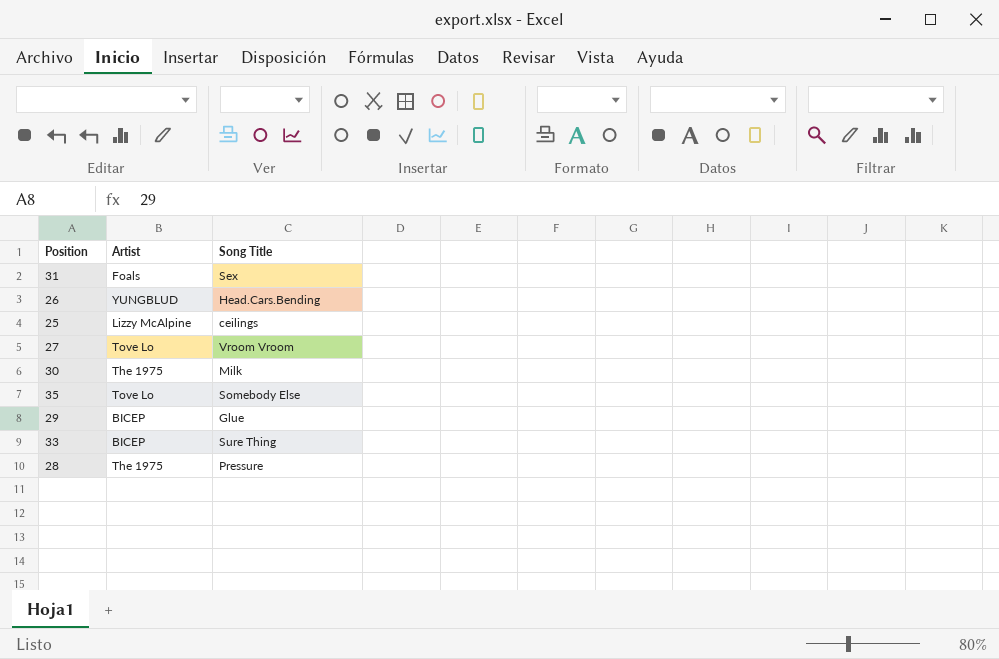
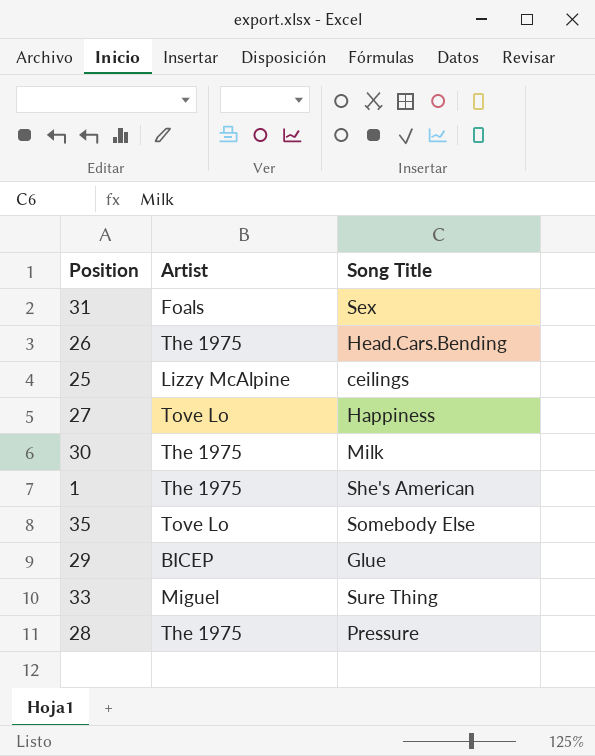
26 | Artist: YUNGBLUD -> The 1975
27 | Song Title: Vroom Vroom -> Happiness
row 1: none -> The 1975 | She's American
33 | Artist: BICEP -> Miguel

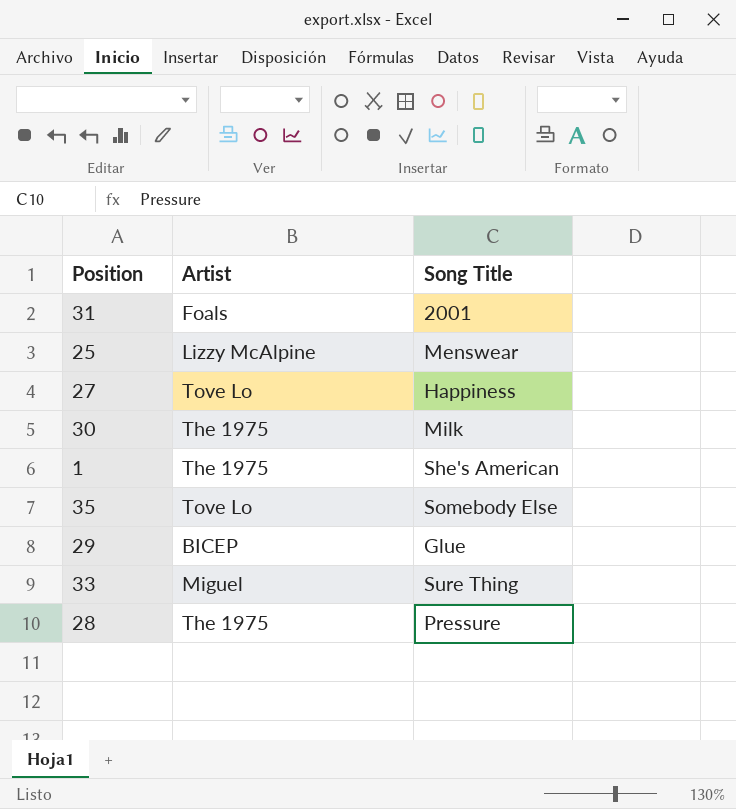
row 26: The 1975 | Head.Cars.Bending -> none
31 | Song Title: Sex -> 2001
25 | Song Title: ceilings -> Menswear

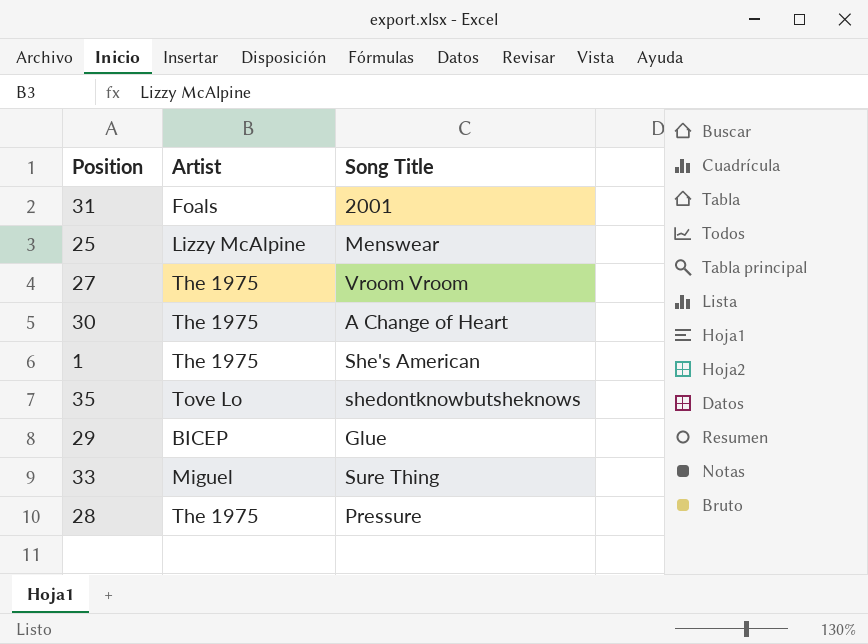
27 | Artist: Tove Lo -> The 1975
27 | Song Title: Happiness -> Vroom Vroom
30 | Song Title: Milk -> A Change of Heart
35 | Song Title: Somebody Else -> shedontknowbutsheknows

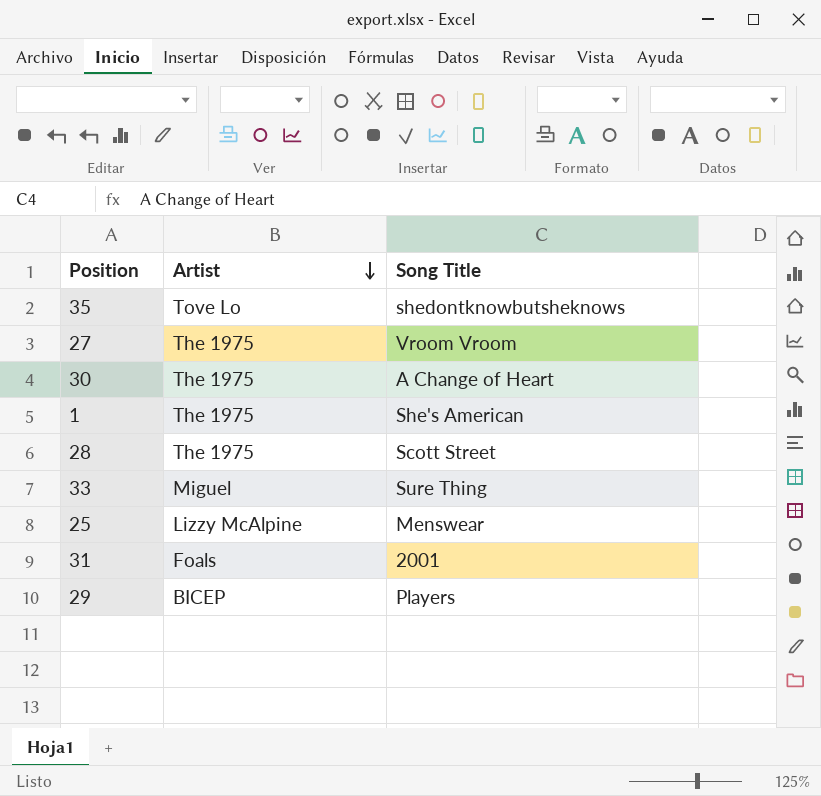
row order: none -> Artist descending
28 | Song Title: Pressure -> Scott Street
29 | Song Title: Glue -> Players

